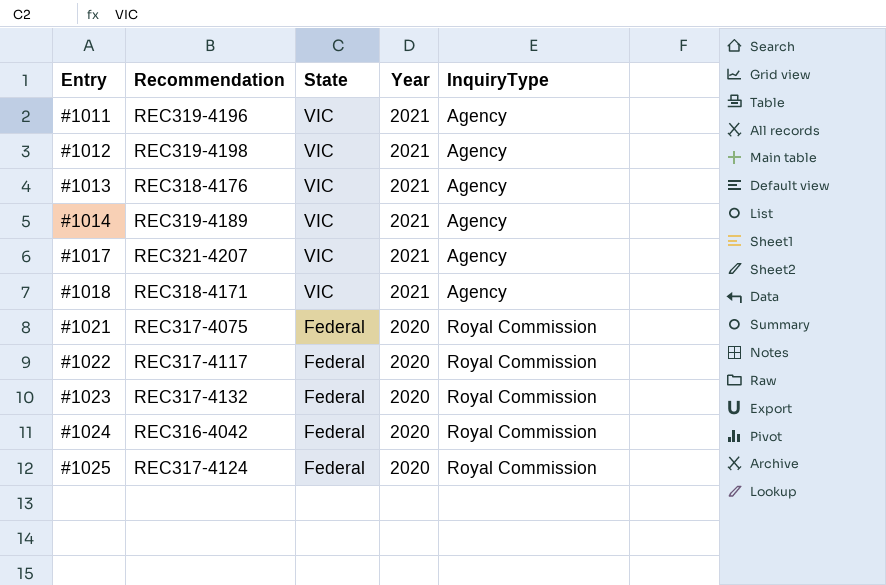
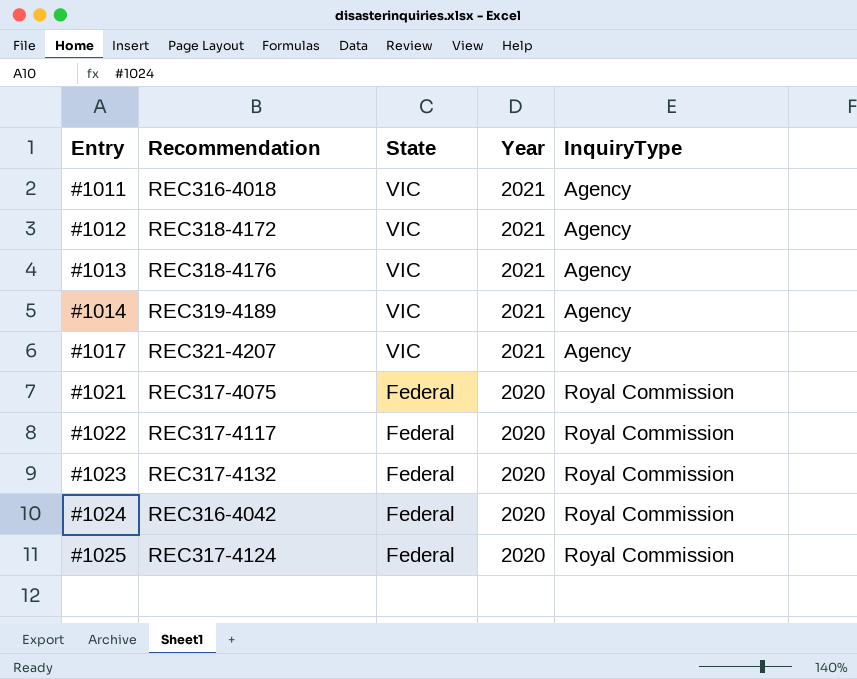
row #1018: REC318-4171 | VIC | 2021 | Agency -> none
#1011 | Recommendation: REC319-4196 -> REC316-4018
#1012 | Recommendation: REC319-4198 -> REC318-4172

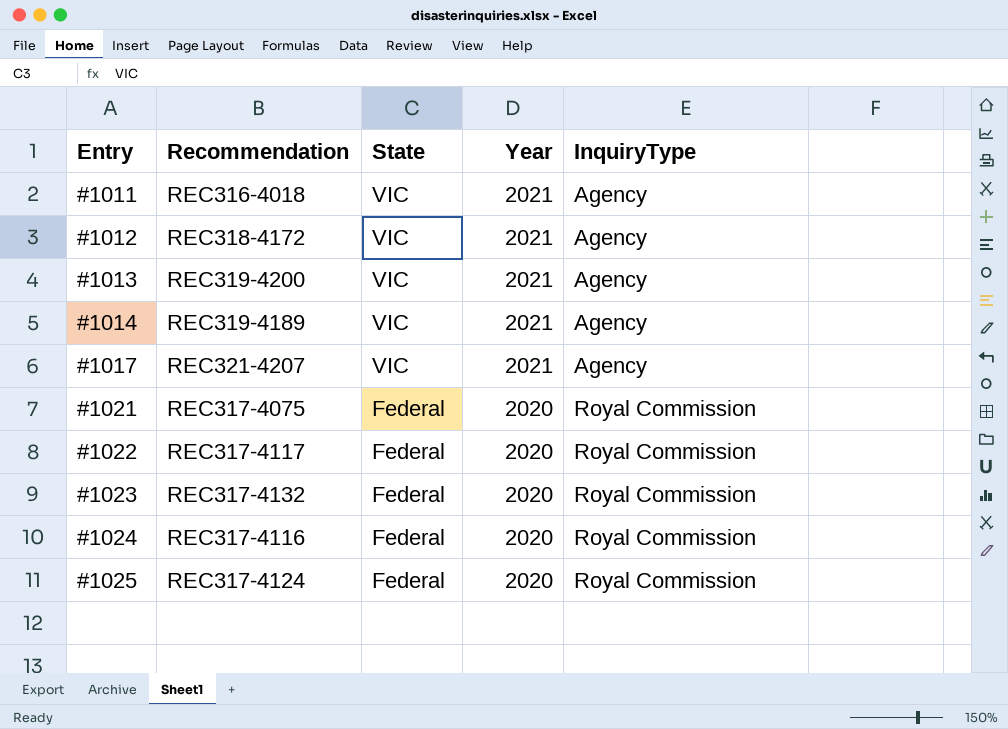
#1013 | Recommendation: REC318-4176 -> REC319-4200
#1024 | Recommendation: REC316-4042 -> REC317-4116

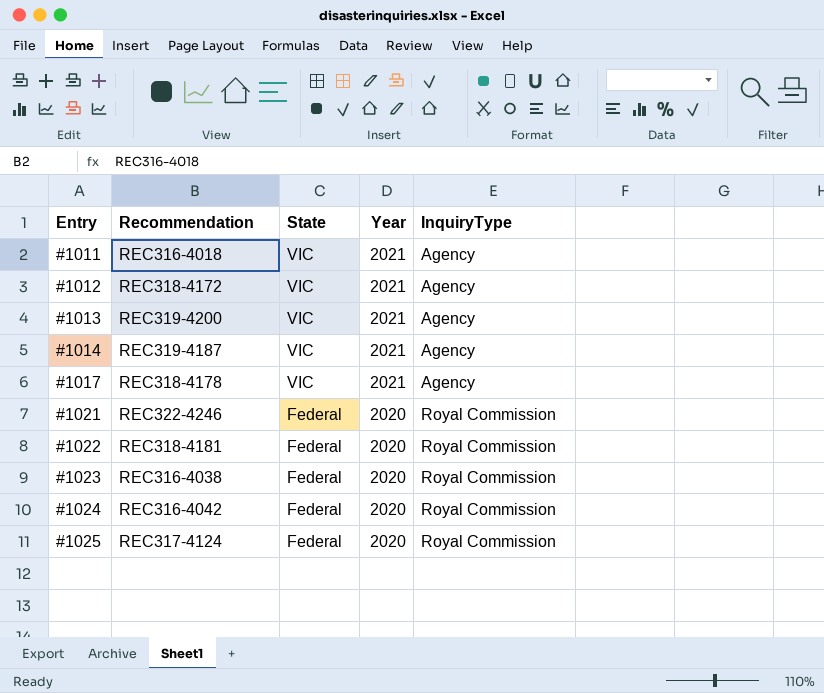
#1014 | Recommendation: REC319-4189 -> REC319-4187
#1017 | Recommendation: REC321-4207 -> REC318-4178
#1021 | Recommendation: REC317-4075 -> REC322-4246
#1022 | Recommendation: REC317-4117 -> REC318-4181
#1023 | Recommendation: REC317-4132 -> REC316-4038
#1024 | Recommendation: REC317-4116 -> REC316-4042

